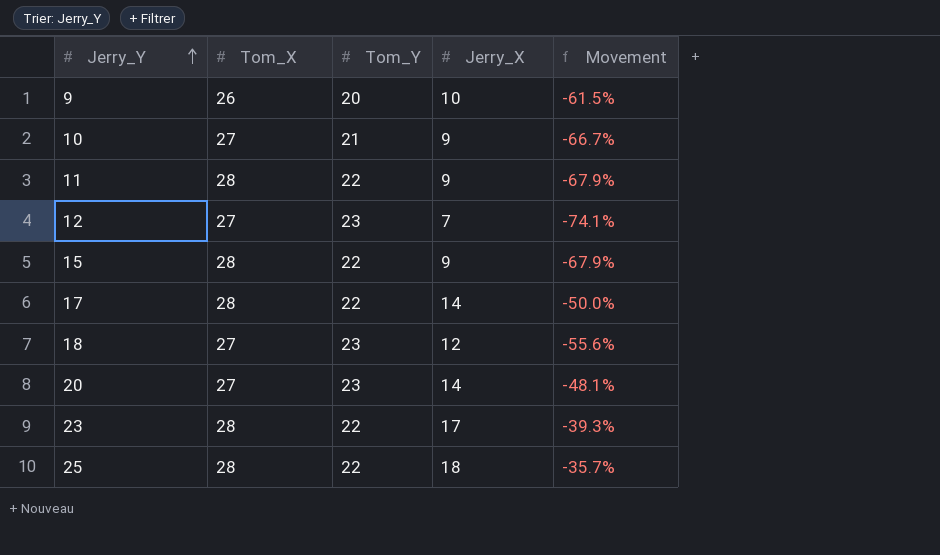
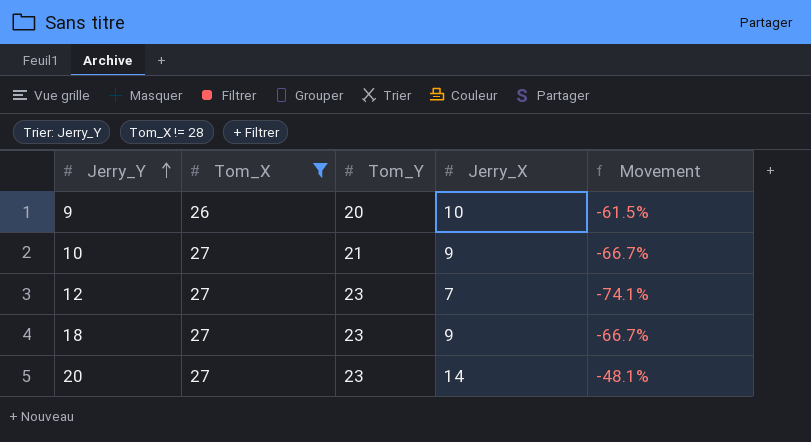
filter: none -> Tom_X != 28
18 | Jerry_X: 12 -> 9
18 | Movement: -55.6% -> -66.7%

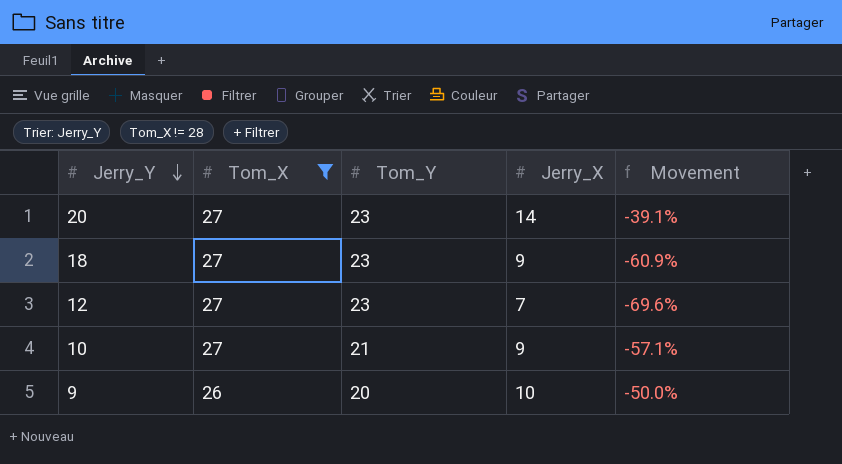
row order: Jerry_Y ascending -> Jerry_Y descending
column Movement | formula: ([Jerry_X] - [Tom_X]) / [Tom_X] -> ([Jerry_X] - [Tom_Y]) / [Tom_Y]

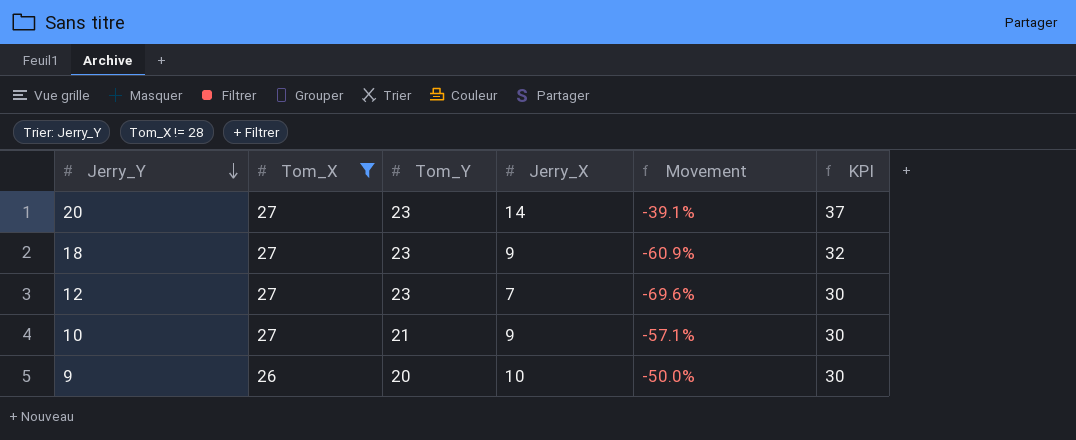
column KPI | formula: none -> [Tom_Y] + [Jerry_X]

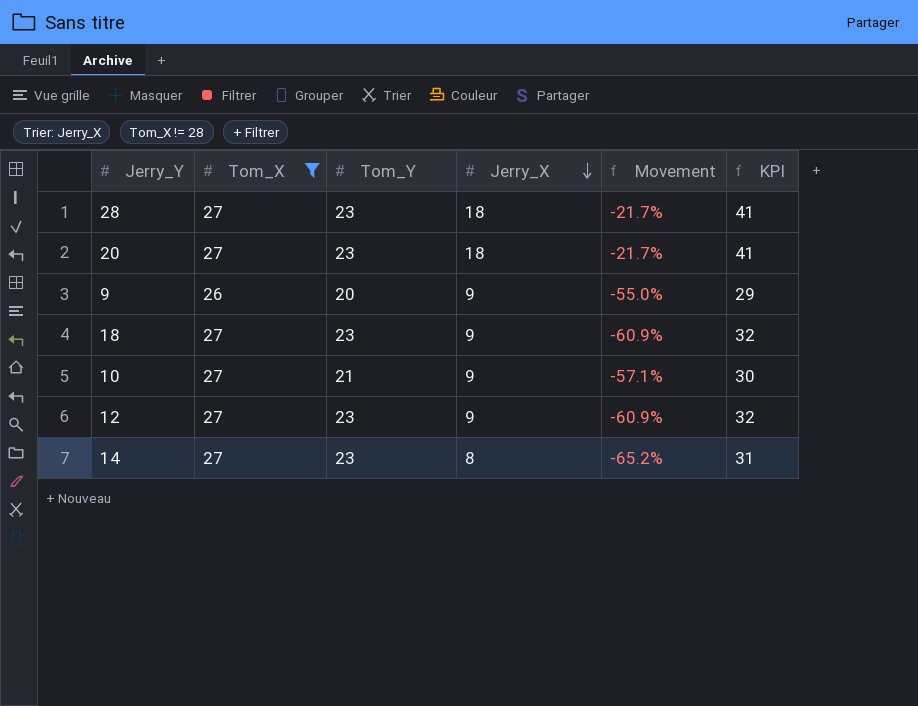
row order: Jerry_Y descending -> Jerry_X descending
row 28: none -> 27 | 23 | 18 | -21.7% | 41
20 | Jerry_X: 14 -> 18
20 | Movement: -39.1% -> -21.7%
20 | KPI: 37 -> 41
9 | Jerry_X: 10 -> 9
9 | Movement: -50.0% -> -55.0%
9 | KPI: 30 -> 29
12 | Jerry_X: 7 -> 9
12 | Movement: -69.6% -> -60.9%
12 | KPI: 30 -> 32
row 14: none -> 27 | 23 | 8 | -65.2% | 31

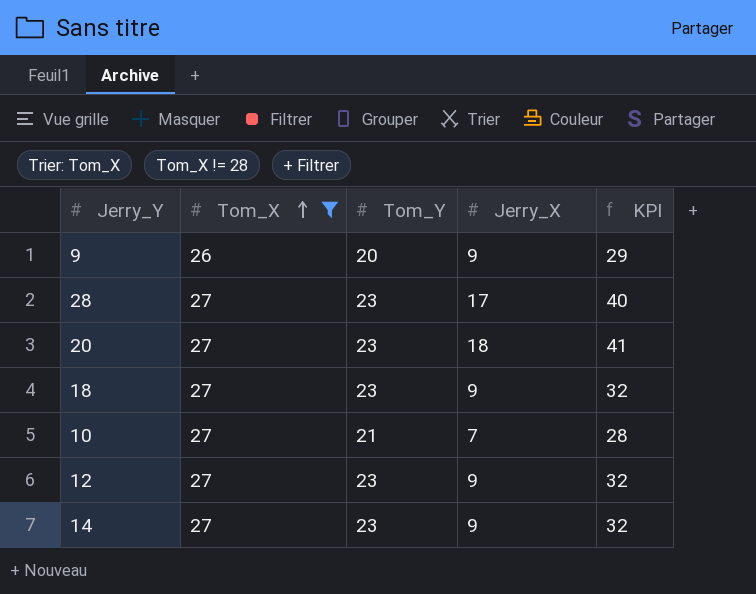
row order: Jerry_X descending -> Tom_X ascending
column Movement | formula: ([Jerry_X] - [Tom_Y]) / [Tom_Y] -> none
28 | Jerry_X: 18 -> 17
28 | KPI: 41 -> 40
10 | Jerry_X: 9 -> 7
10 | KPI: 30 -> 28
14 | Jerry_X: 8 -> 9
14 | KPI: 31 -> 32

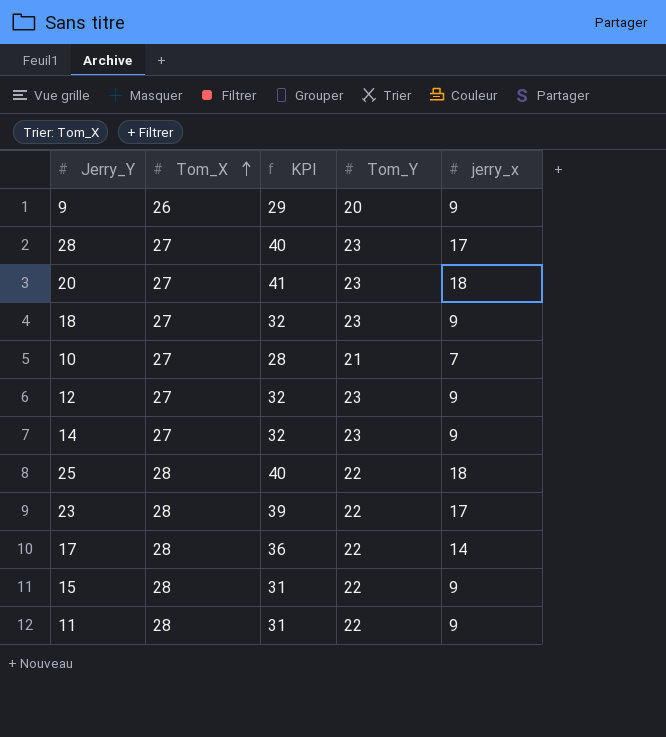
filter: Tom_X != 28 -> none
column KPI | position: 5 -> 3
column name: Jerry_X -> jerry_x

